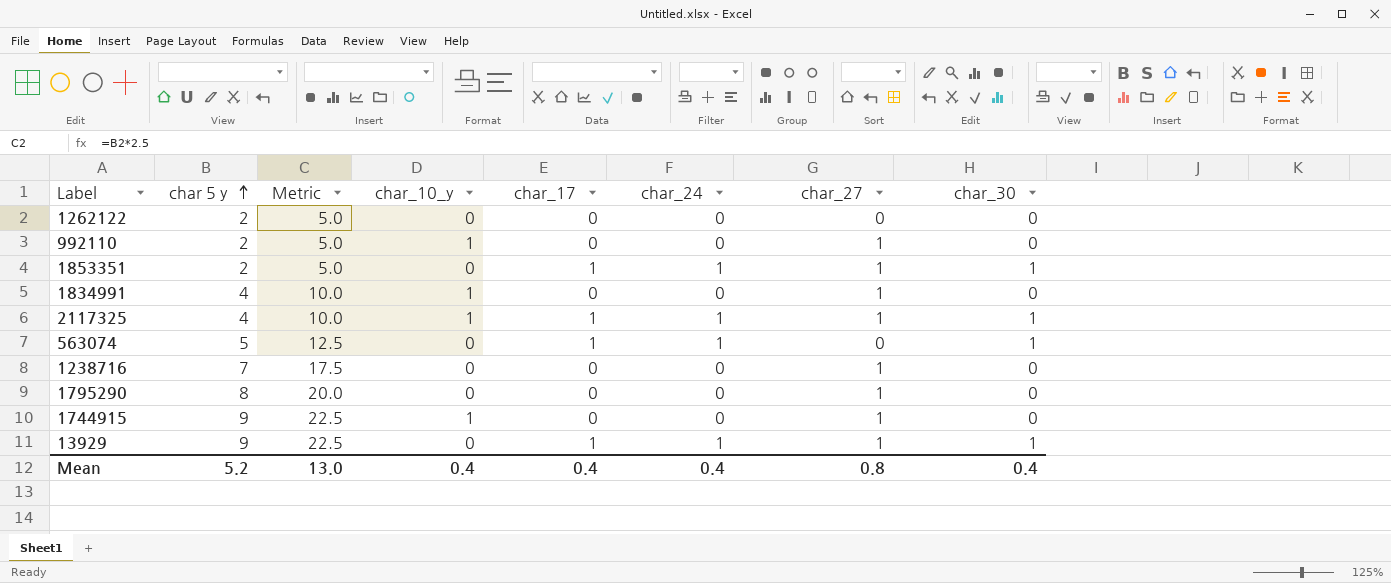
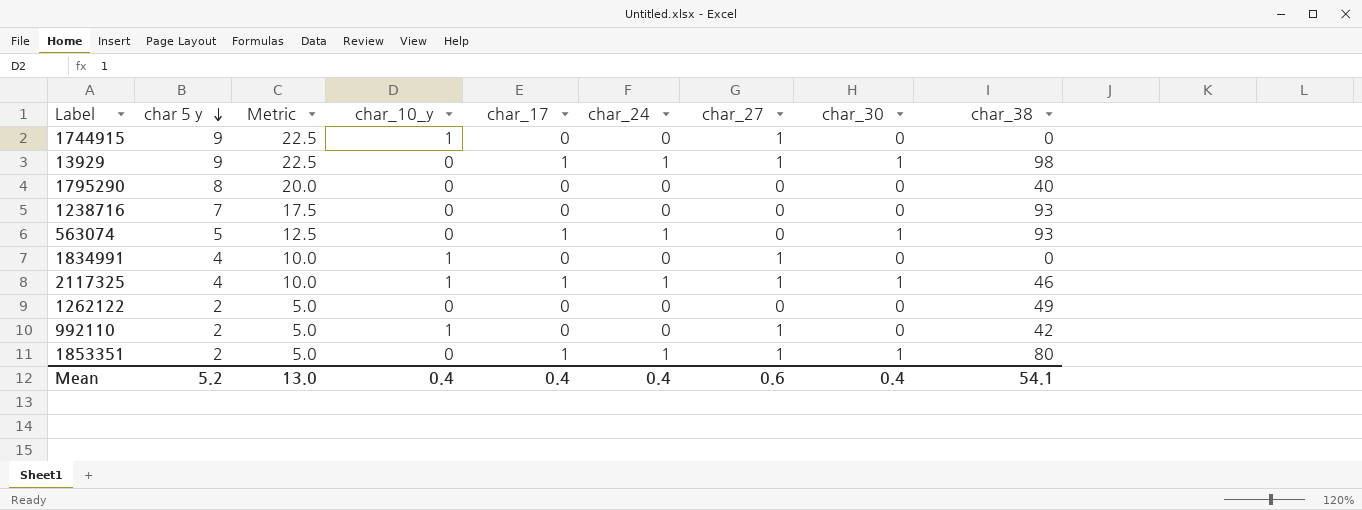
row order: char 5 y ascending -> char 5 y descending
column char_38 | position: none -> 9
1795290 | char_27: 1 -> 0
1238716 | char_27: 1 -> 0
Mean | char_27: 0.8 -> 0.6

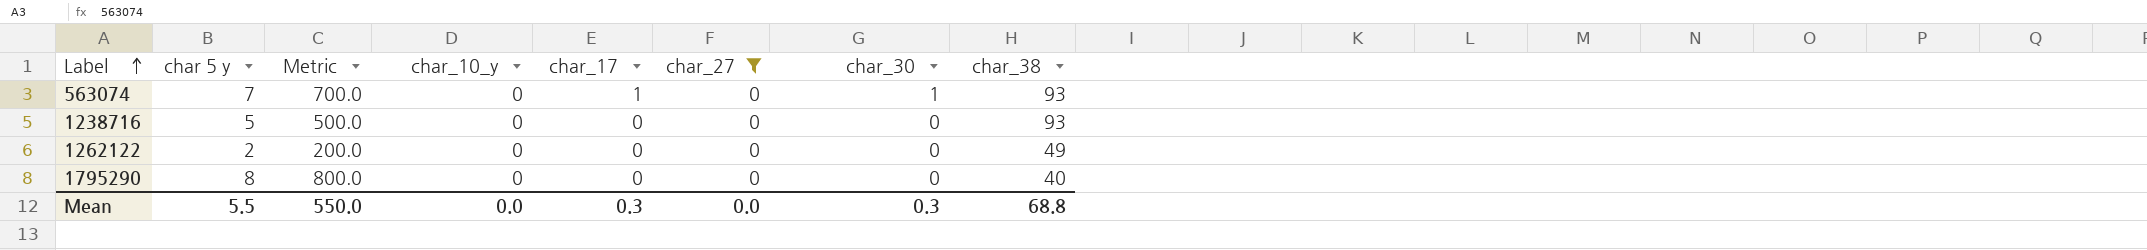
filter: none -> char_27 = 0
row order: char 5 y descending -> Label ascending
column char_24 | position: 6 -> none
column Metric | formula: [char 5 y] * 2.5 -> [char 5 y] * 100
563074 | char 5 y: 5 -> 7
1238716 | char 5 y: 7 -> 5
Mean | char 5 y: 5.2 -> 5.5
Mean | Metric: 13.0 -> 550.0
Mean | char_10_y: 0.4 -> 0.0
Mean | char_17: 0.4 -> 0.3
Mean | char_27: 0.6 -> 0.0
Mean | char_30: 0.4 -> 0.3
Mean | char_38: 54.1 -> 68.8

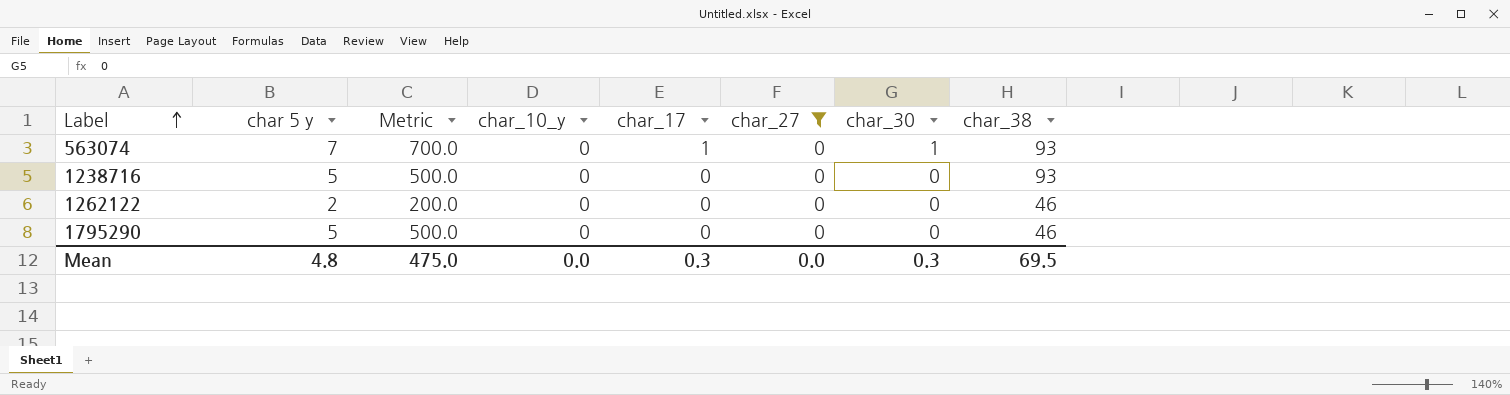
1262122 | char_38: 49 -> 46
1795290 | char 5 y: 8 -> 5
1795290 | Metric: 800.0 -> 500.0
1795290 | char_38: 40 -> 46
Mean | char 5 y: 5.5 -> 4.8
Mean | Metric: 550.0 -> 475.0
Mean | char_38: 68.8 -> 69.5

